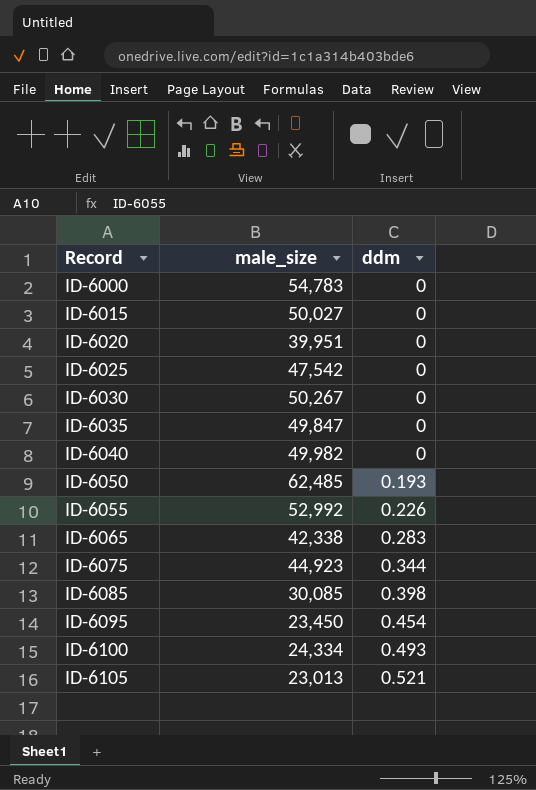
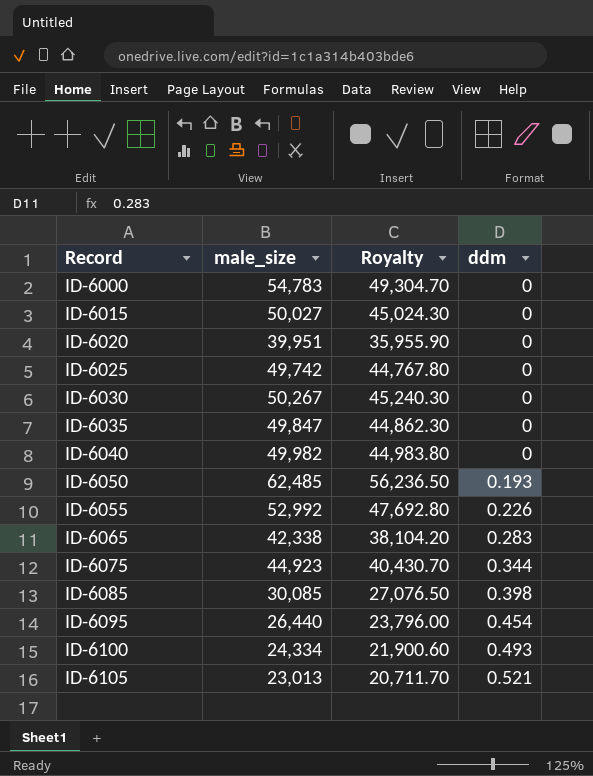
column Royalty | formula: none -> [male_size] * 0.9
ID-6025 | male_size: 47,542 -> 49,742
ID-6095 | male_size: 23,450 -> 26,440

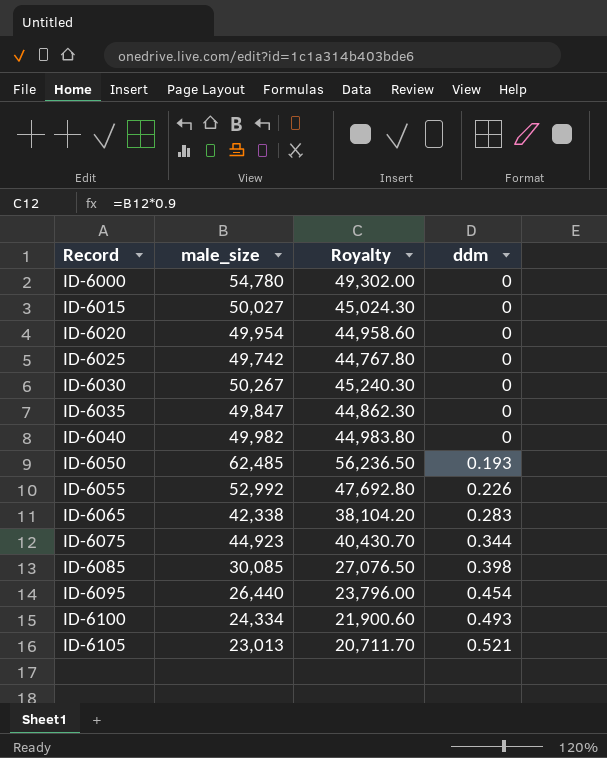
ID-6000 | male_size: 54,783 -> 54,780
ID-6000 | Royalty: 49,304.70 -> 49,302.00
ID-6020 | male_size: 39,951 -> 49,954
ID-6020 | Royalty: 35,955.90 -> 44,958.60

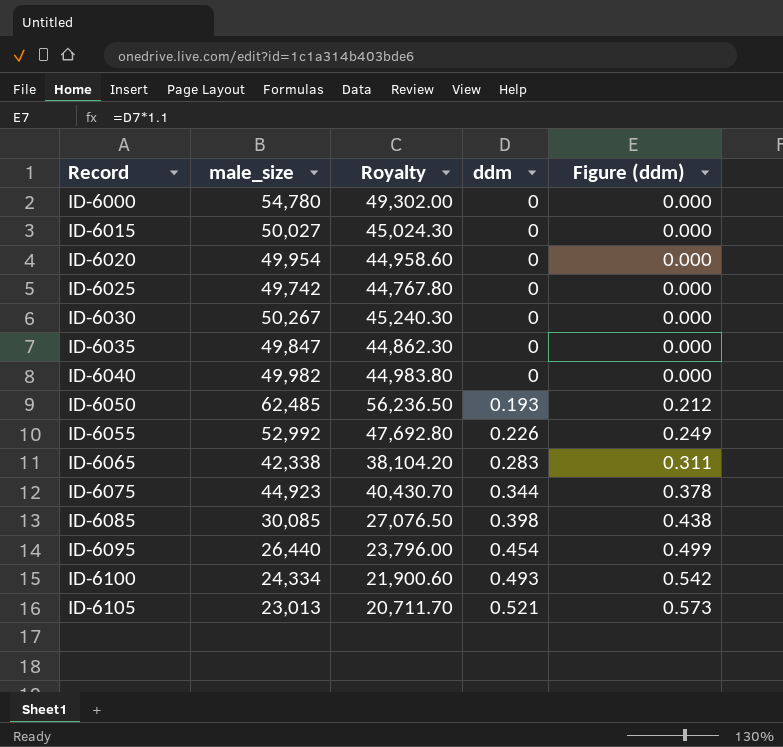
column Figure (ddm) | formula: none -> [ddm] * 1.1

